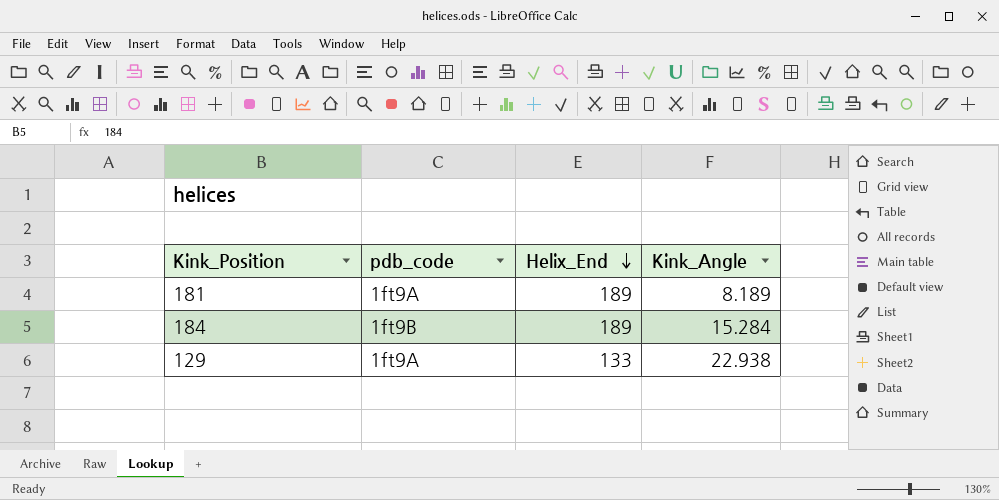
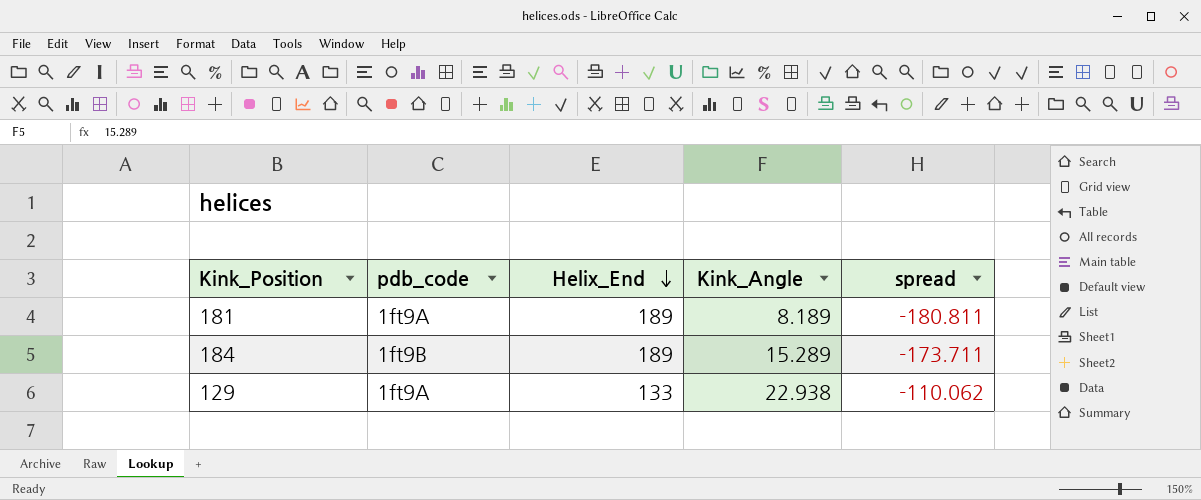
column spread | formula: none -> [Kink_Angle] - [Helix_End]
184 | Kink_Angle: 15.284 -> 15.289

